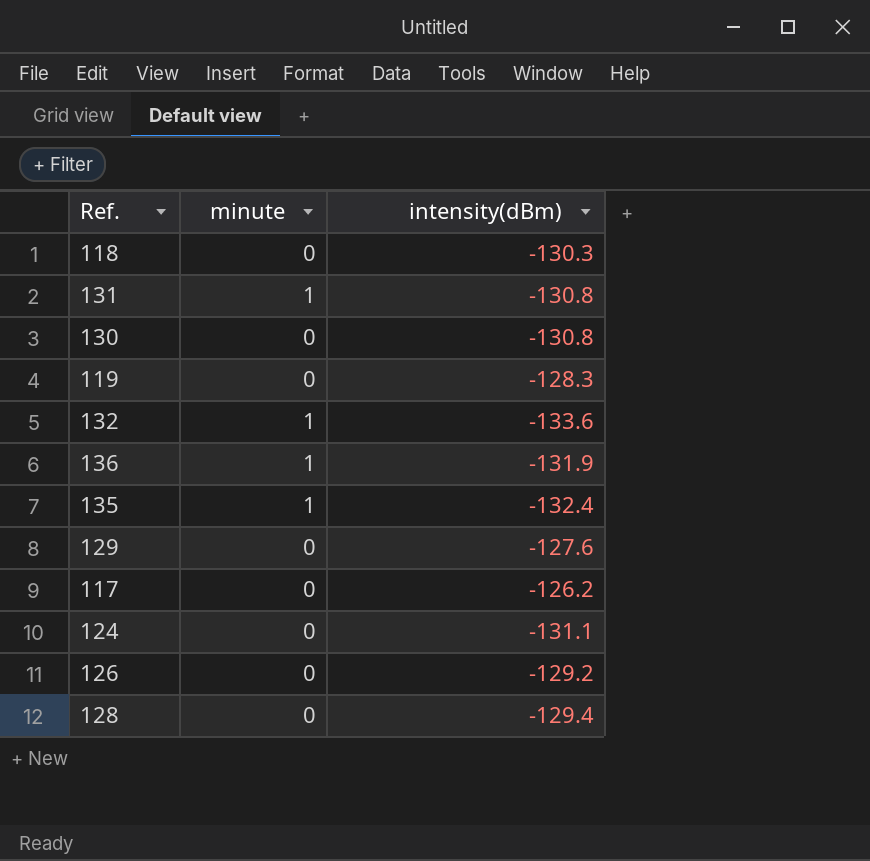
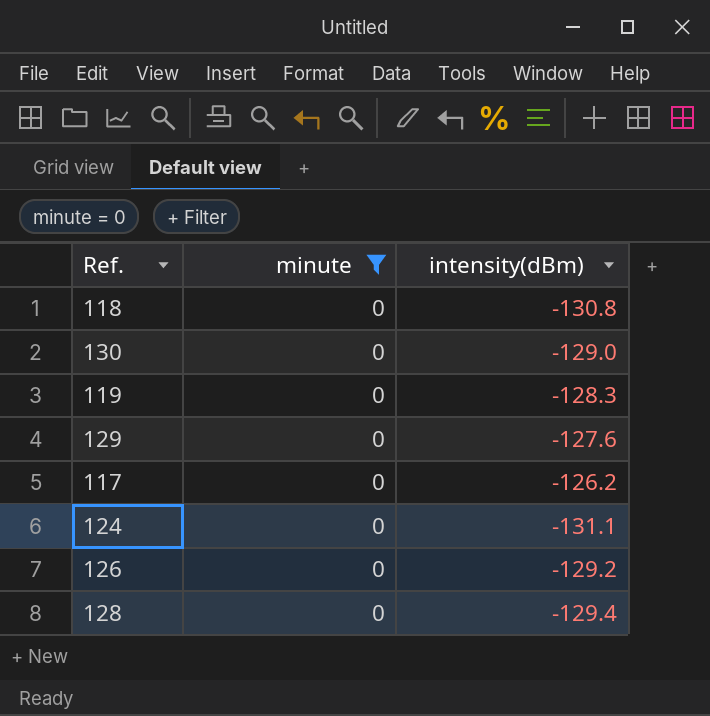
filter: none -> minute = 0
118 | intensity(dBm): -130.3 -> -130.8
130 | intensity(dBm): -130.8 -> -129.0

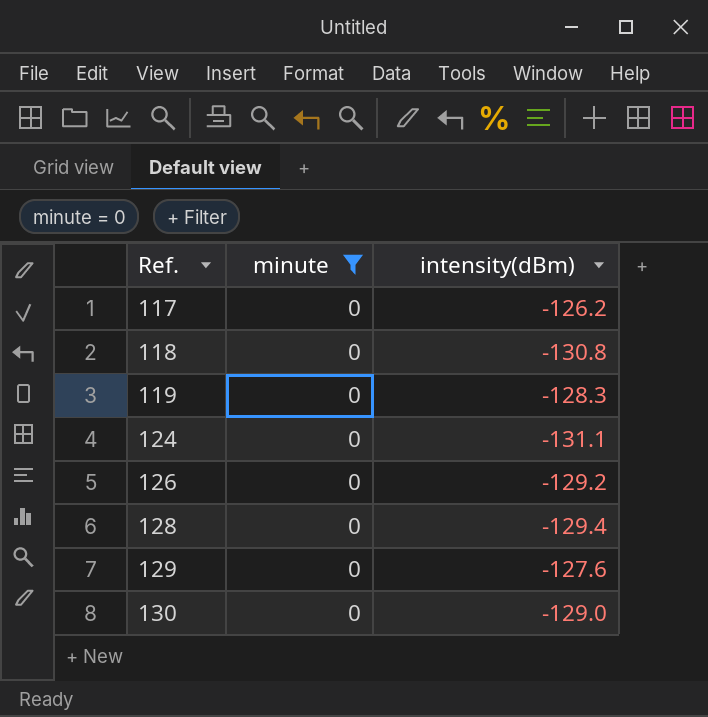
row order: none -> Ref. ascending

